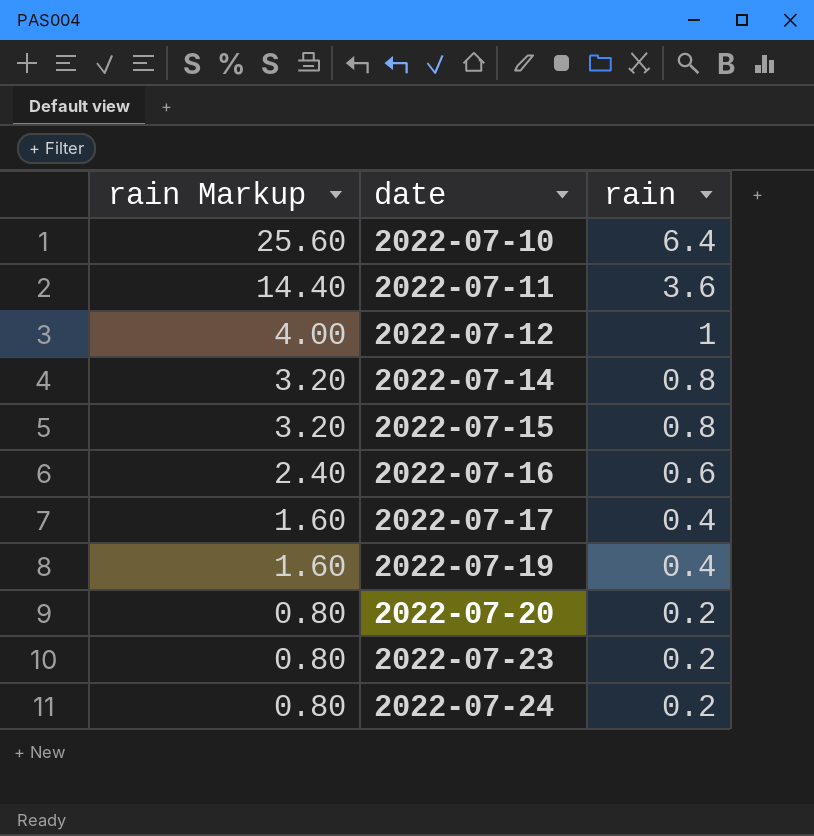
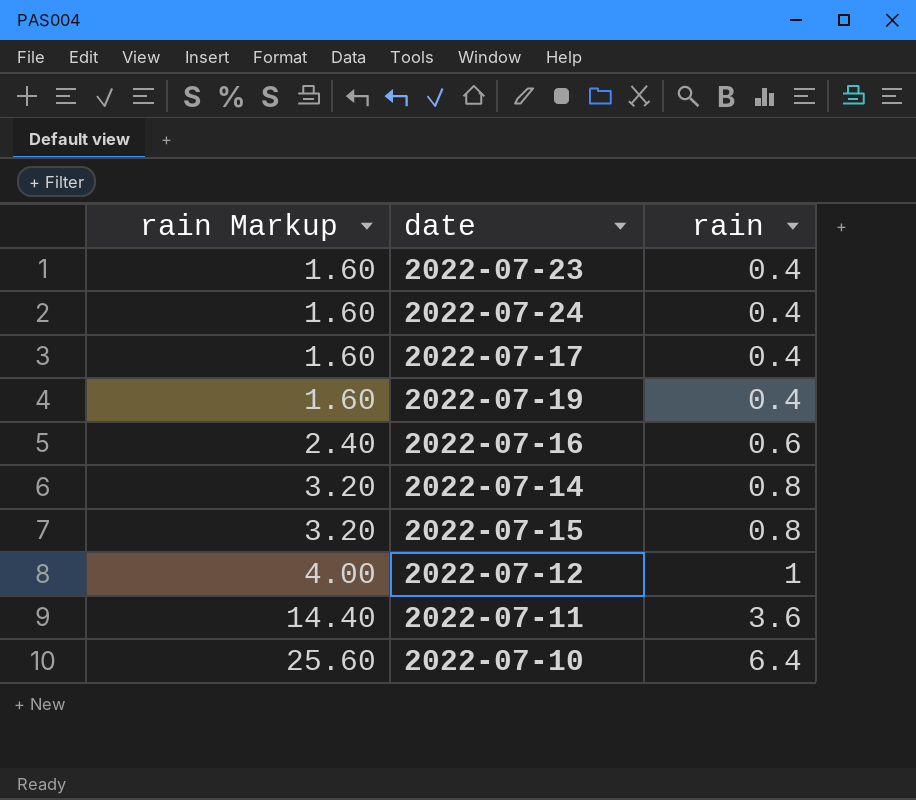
row order: rain Markup descending -> rain Markup ascending
row 2022-07-20: 0.80 | 0.2 -> none
2022-07-23 | rain Markup: 0.80 -> 1.60
2022-07-23 | rain: 0.2 -> 0.4
2022-07-24 | rain Markup: 0.80 -> 1.60
2022-07-24 | rain: 0.2 -> 0.4

